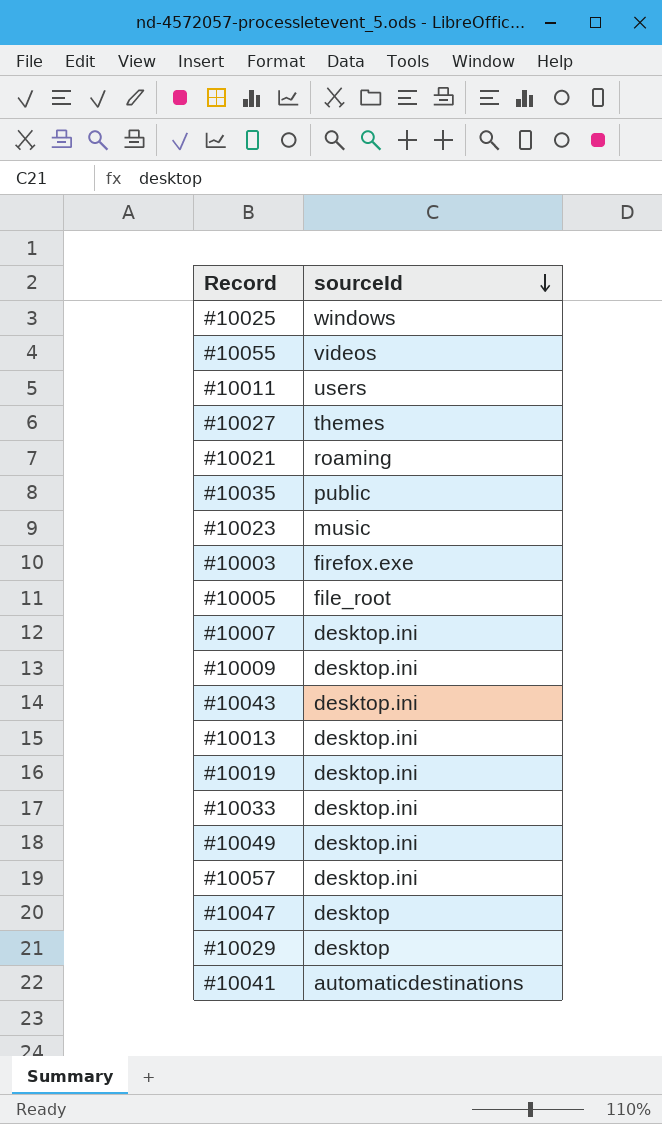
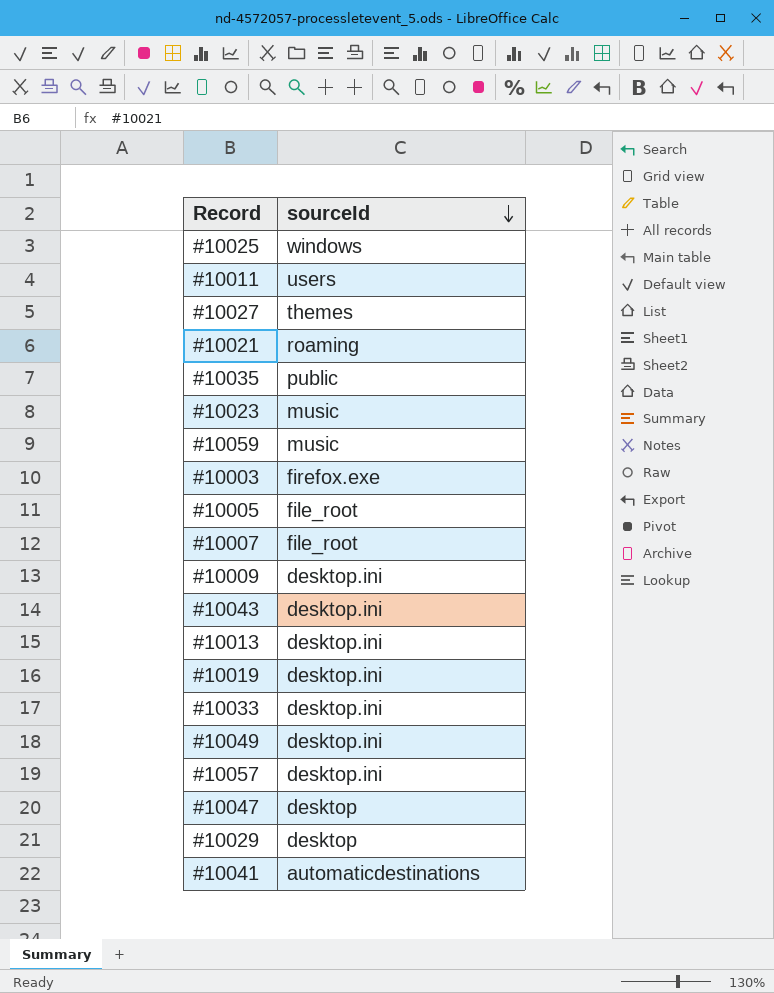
row #10055: videos -> none
row #10059: none -> music
#10007 | sourceId: desktop.ini -> file_root

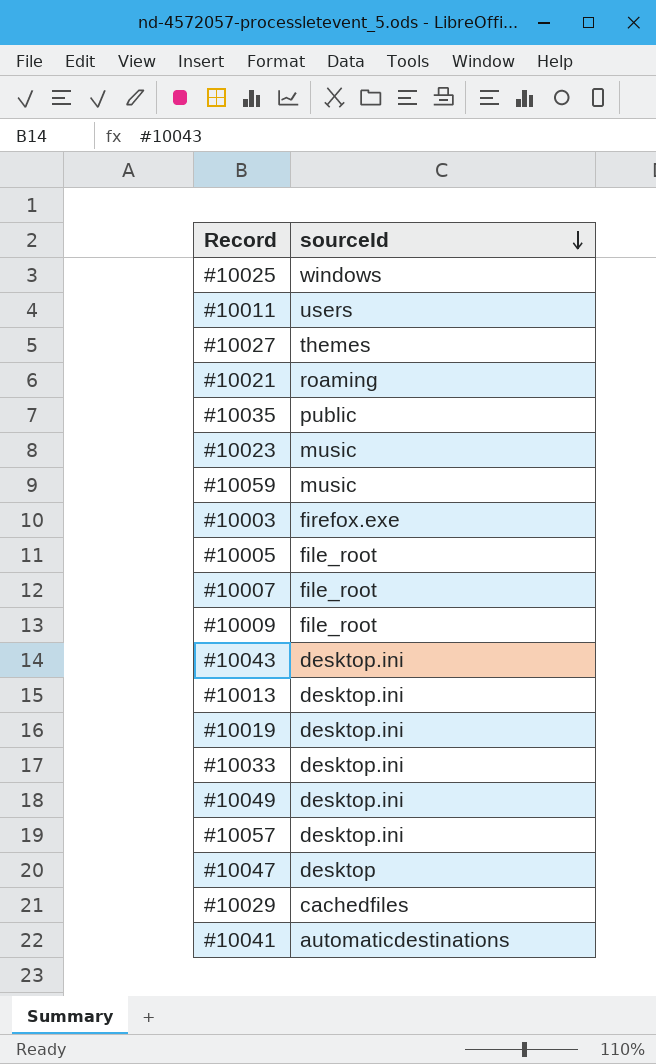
#10009 | sourceId: desktop.ini -> file_root
#10029 | sourceId: desktop -> cachedfiles

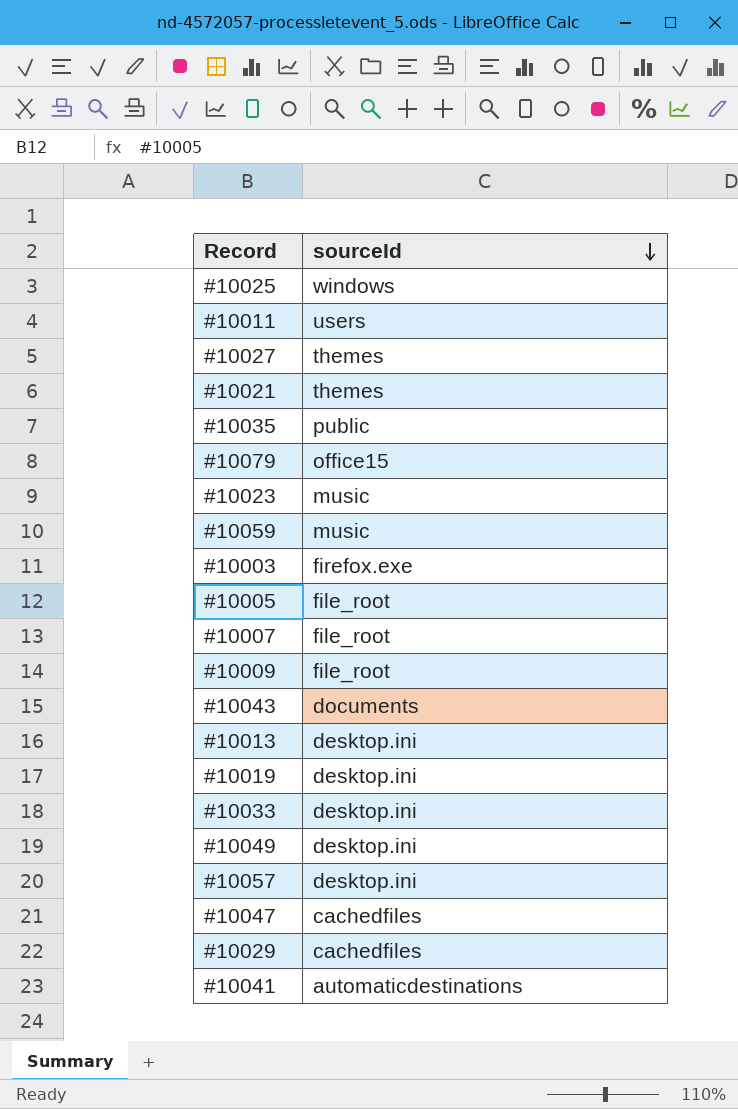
#10021 | sourceId: roaming -> themes
row #10079: none -> office15
#10043 | sourceId: desktop.ini -> documents
#10047 | sourceId: desktop -> cachedfiles

